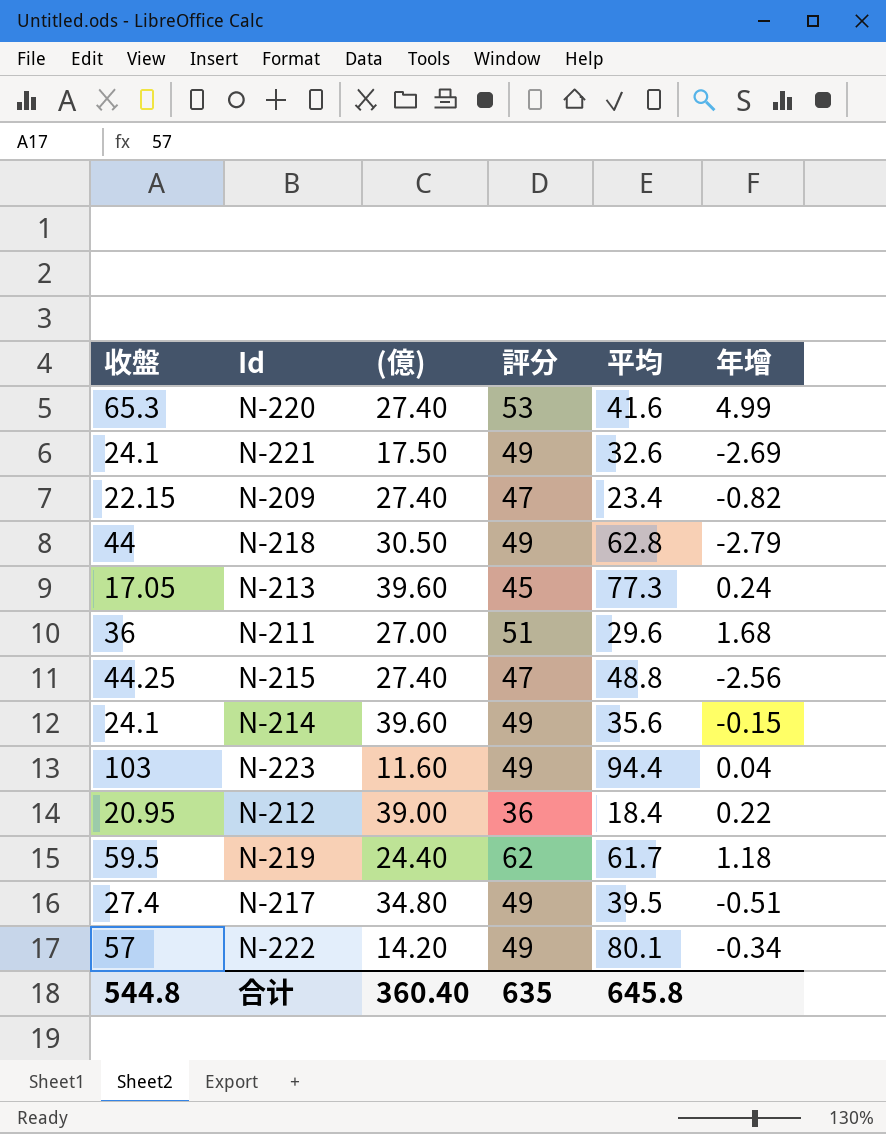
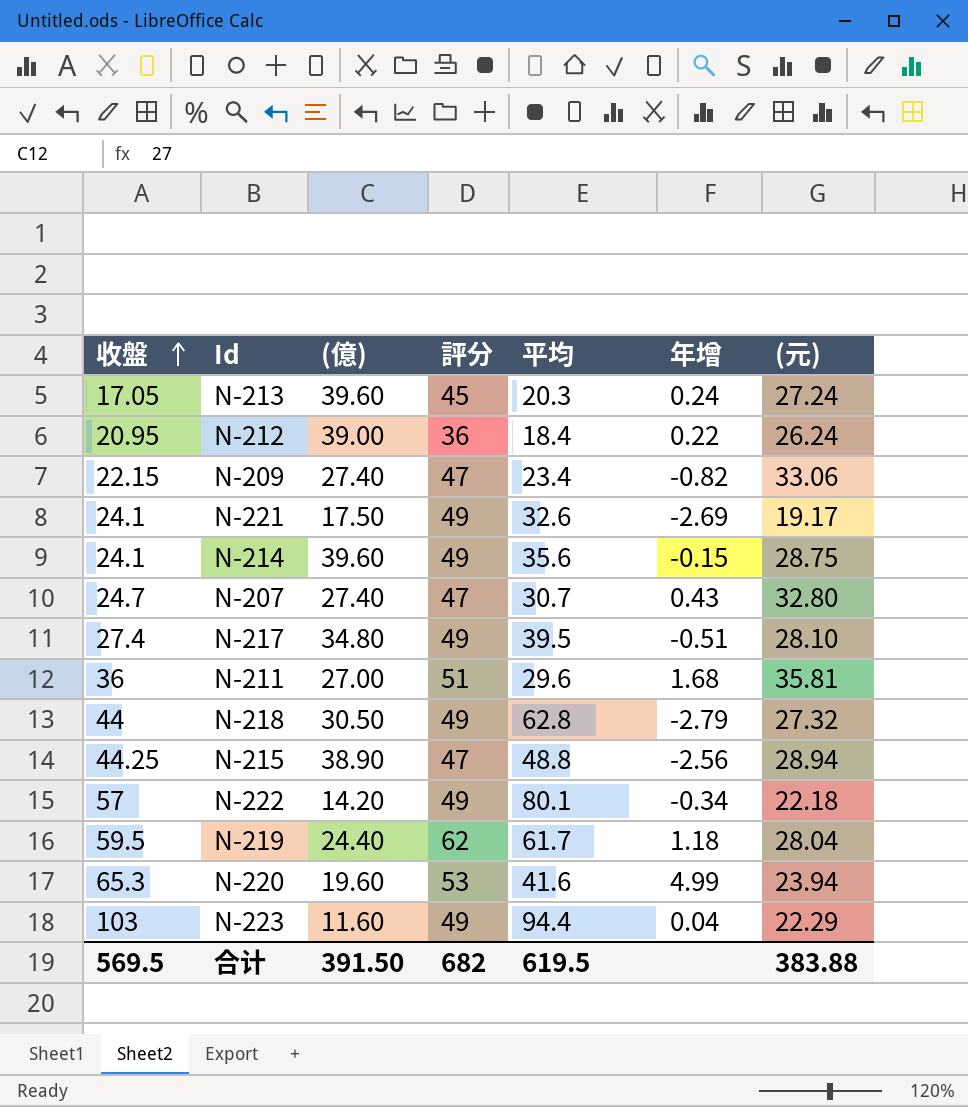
row order: none -> 收盤 ascending
column (元) | position: none -> 7
N-213 | 平均: 77.3 -> 20.3
row N-207: none -> 24.7 | 27.40 | 47 | 30.7 | 0.43 | 32.80
N-215 | (億): 27.40 -> 38.90
N-220 | (億): 27.40 -> 19.60
合计 | 收盤: 544.8 -> 569.5
合计 | (億): 360.40 -> 391.50
合计 | 評分: 635 -> 682
合计 | 平均: 645.8 -> 619.5

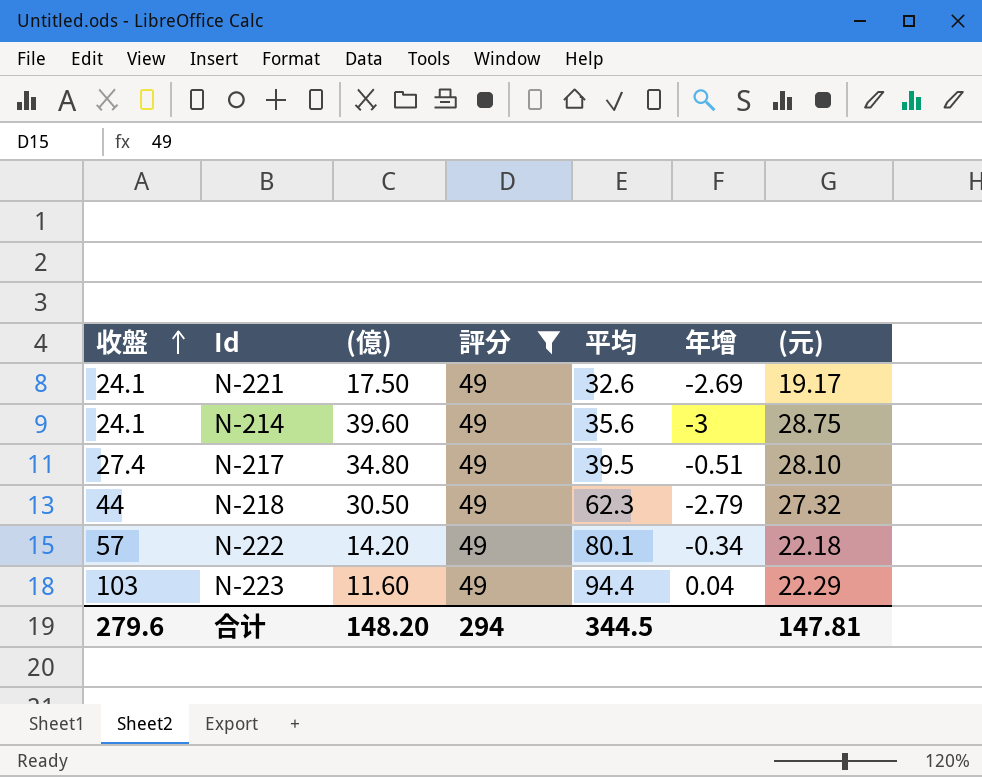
filter: none -> 評分 = 49
N-214 | 年增: -0.15 -> -3
N-218 | 平均: 62.8 -> 62.3
合计 | 收盤: 569.5 -> 279.6
合计 | (億): 391.50 -> 148.20
合计 | 評分: 682 -> 294
合计 | 平均: 619.5 -> 344.5
合计 | (元): 383.88 -> 147.81

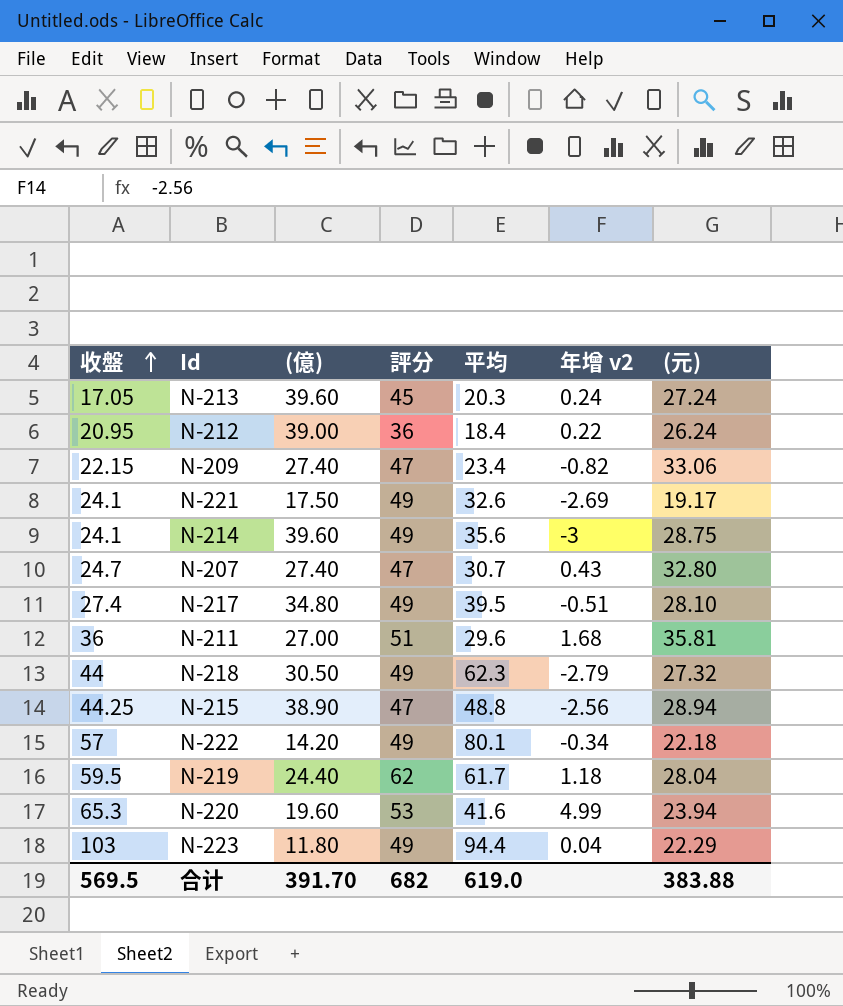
filter: 評分 = 49 -> none
column name: 年增 -> 年增 v2
N-223 | (億): 11.60 -> 11.80
合计 | 收盤: 279.6 -> 569.5
合计 | (億): 148.20 -> 391.70
合计 | 評分: 294 -> 682
合计 | 平均: 344.5 -> 619.0
合计 | (元): 147.81 -> 383.88

